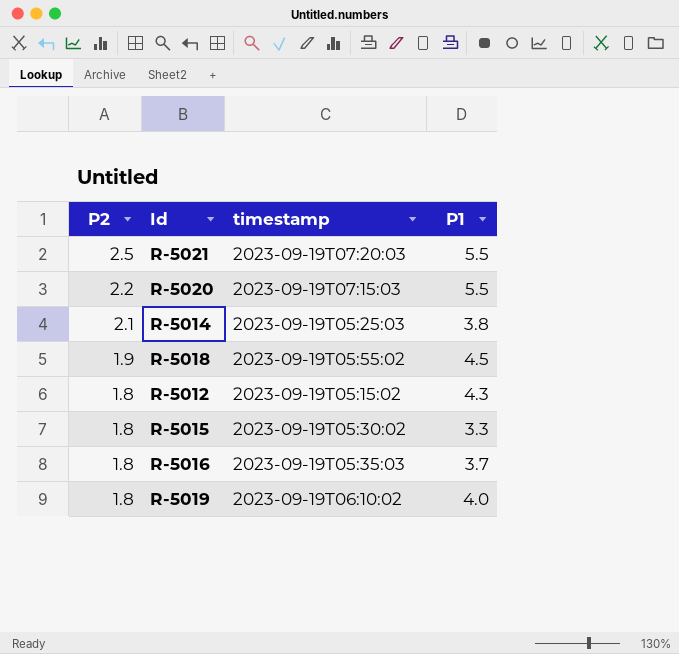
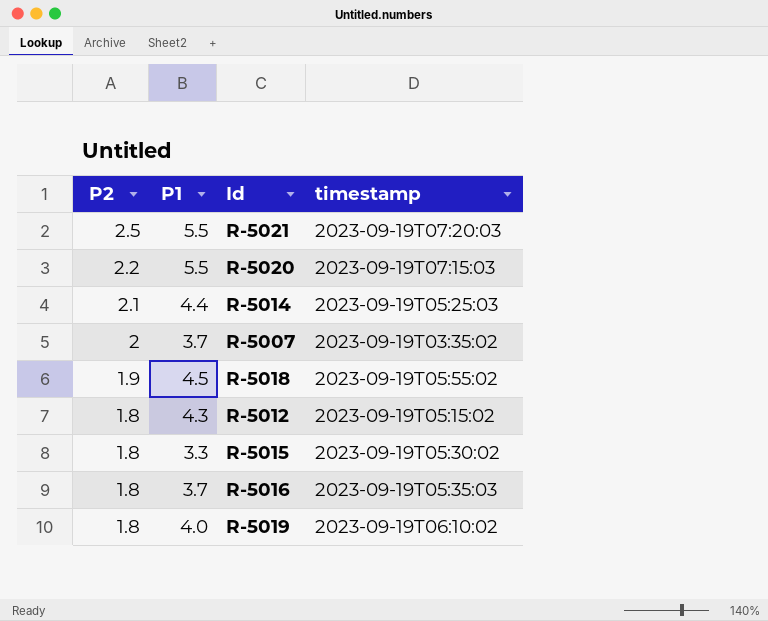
column P1 | position: 4 -> 2
R-5014 | P1: 3.8 -> 4.4
row R-5007: none -> 2 | 3.7 | 2023-09-19T03:35:02

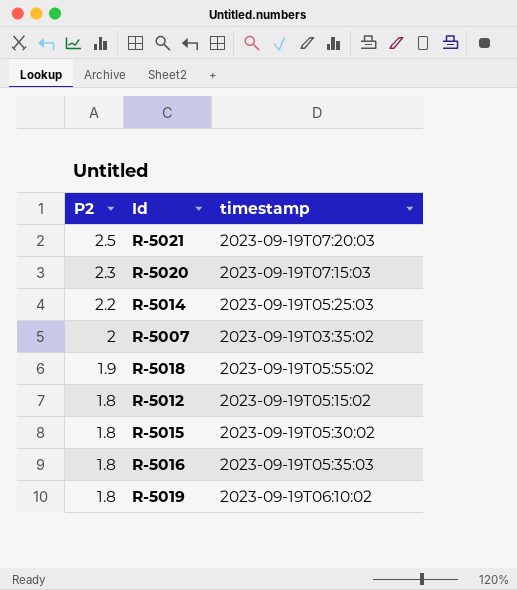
column P1 | position: 2 -> none
R-5020 | P2: 2.2 -> 2.3
R-5014 | P2: 2.1 -> 2.2

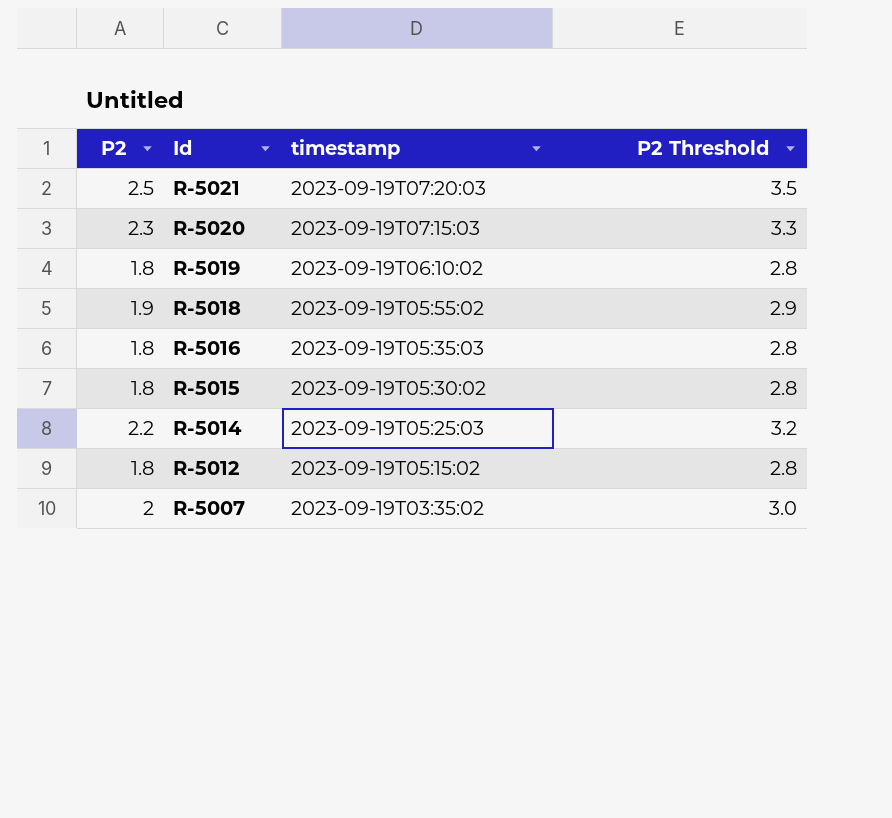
row order: P2 descending -> Id descending
column P2 Threshold | formula: none -> [P2] + 1

